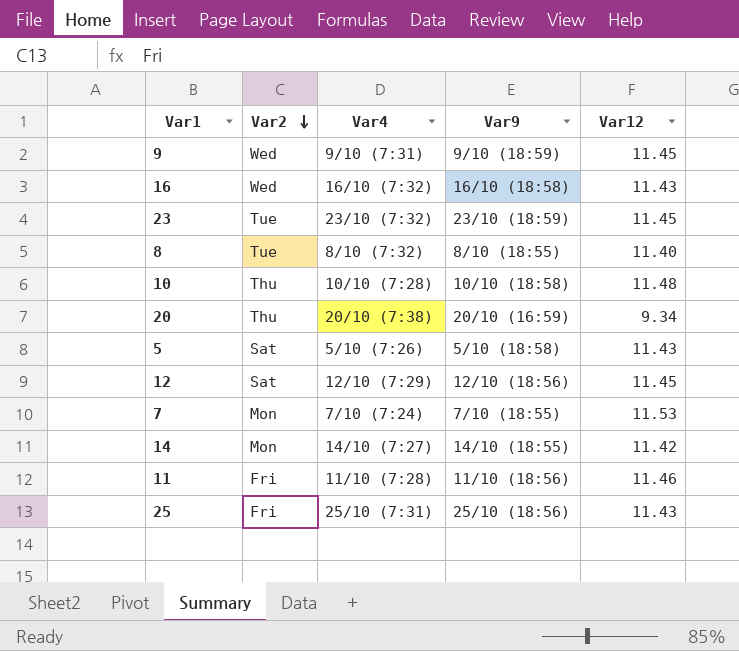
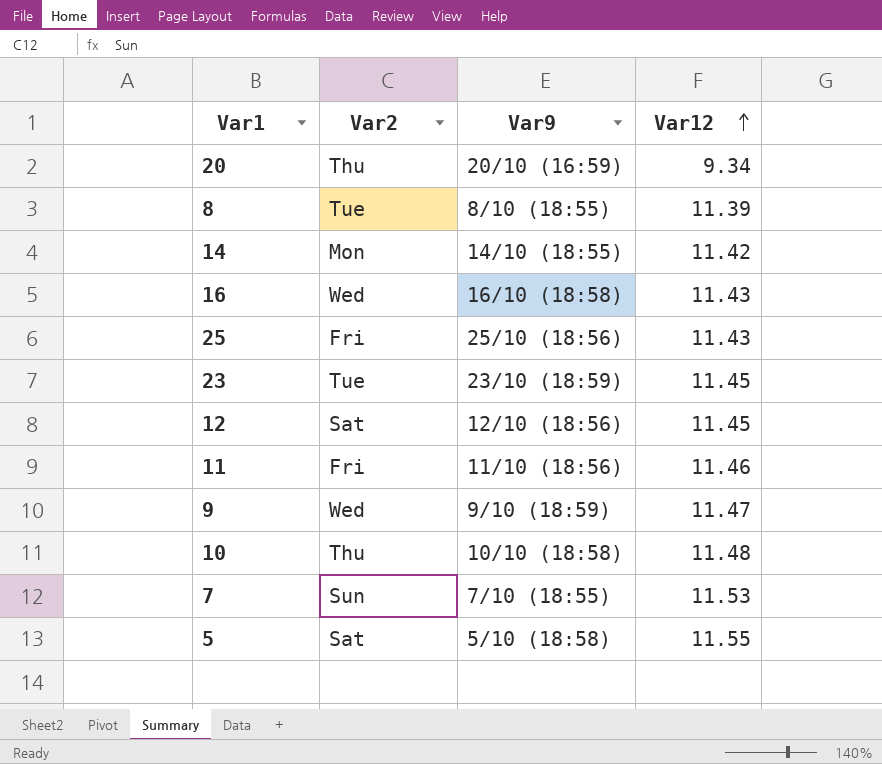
row order: Var2 descending -> Var12 ascending
column Var4 | position: 3 -> none
8 | Var12: 11.40 -> 11.39
9 | Var12: 11.45 -> 11.47
7 | Var2: Mon -> Sun
5 | Var12: 11.43 -> 11.55

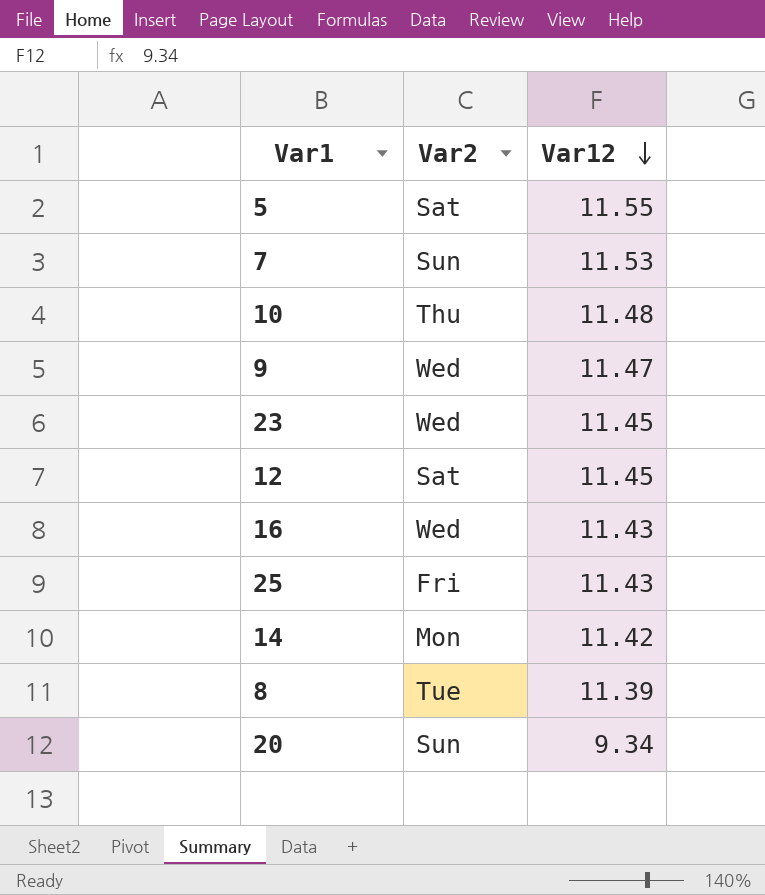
row order: Var12 ascending -> Var12 descending
column Var9 | position: 3 -> none
row 11: Fri | 11/10 (18:56) | 11.46 -> none
23 | Var2: Tue -> Wed
20 | Var2: Thu -> Sun

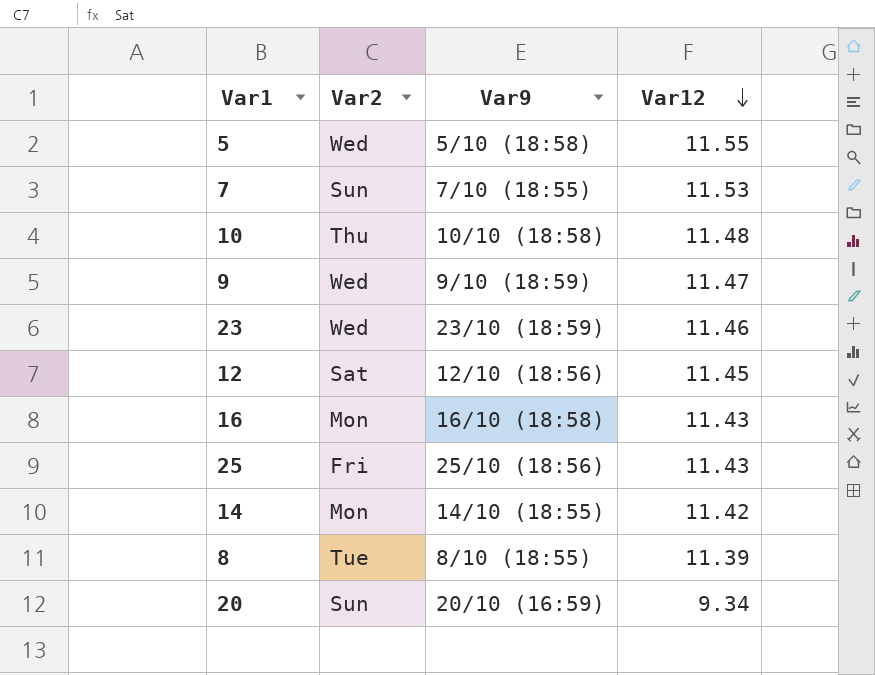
column Var9 | position: none -> 3
5 | Var2: Sat -> Wed
23 | Var12: 11.45 -> 11.46
16 | Var2: Wed -> Mon

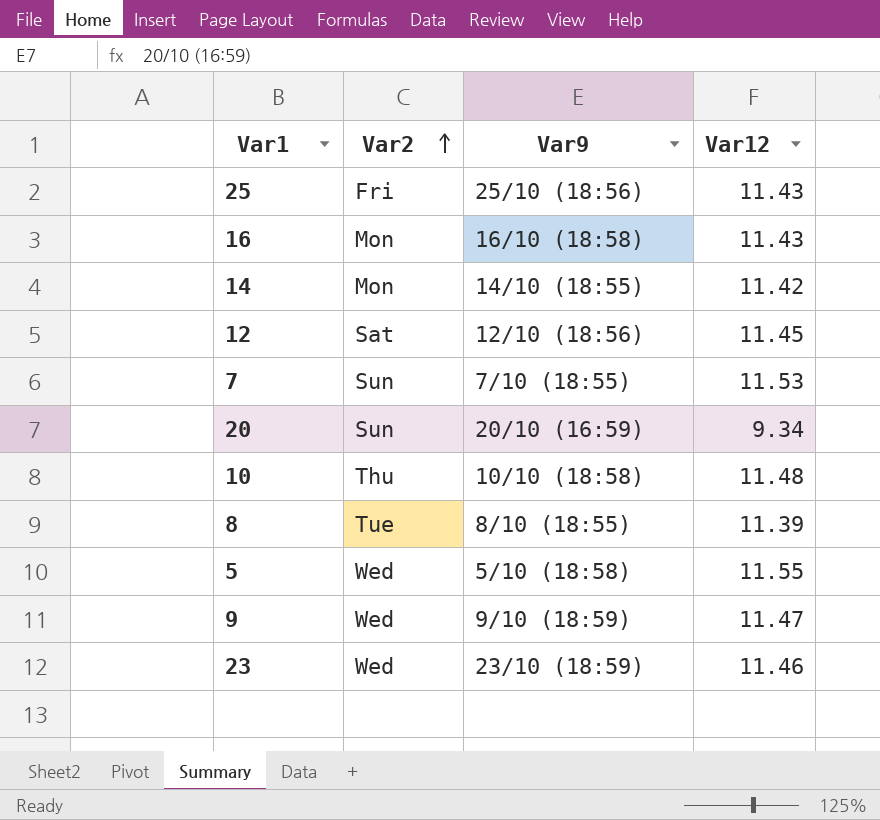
row order: Var12 descending -> Var2 ascending

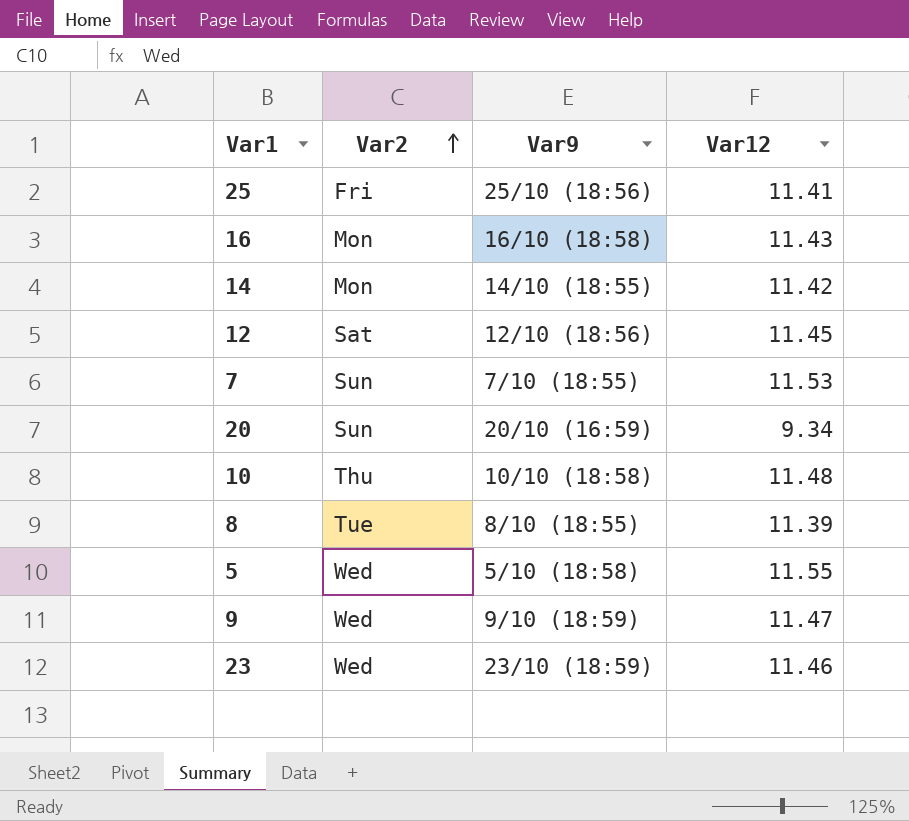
25 | Var12: 11.43 -> 11.41

